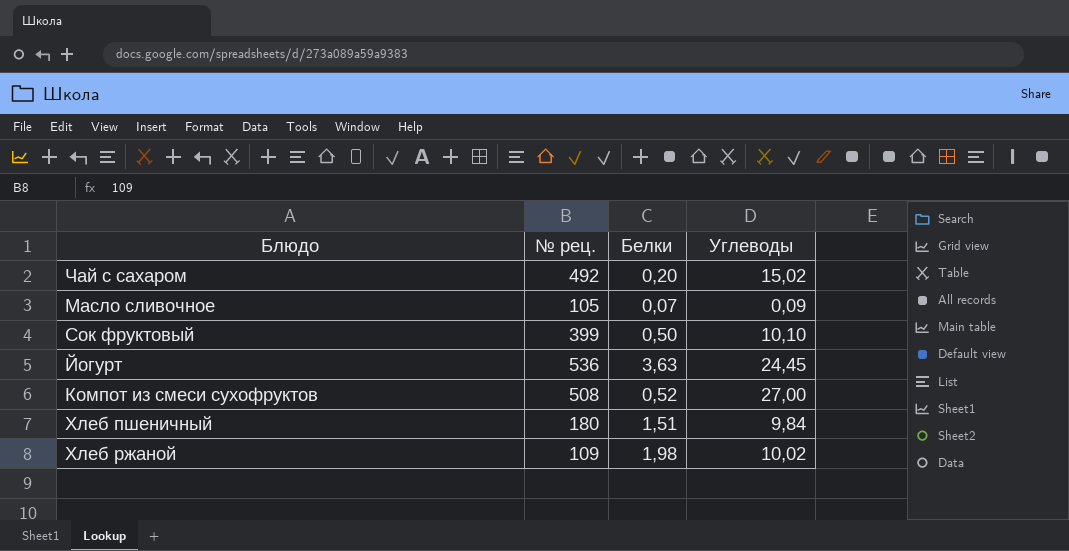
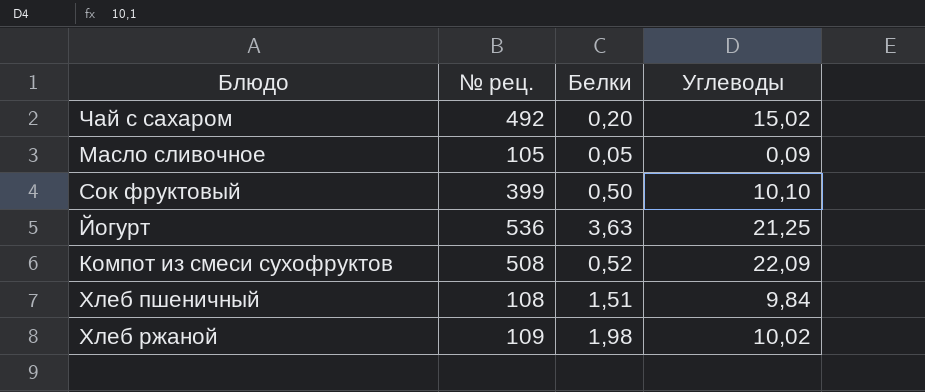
Масло сливочное | Белки: 0,07 -> 0,05
Йогурт | Углеводы: 24,45 -> 21,25
Компот из смеси сухофруктов | Углеводы: 27,00 -> 22,09
Хлеб пшеничный | № рец.: 180 -> 108

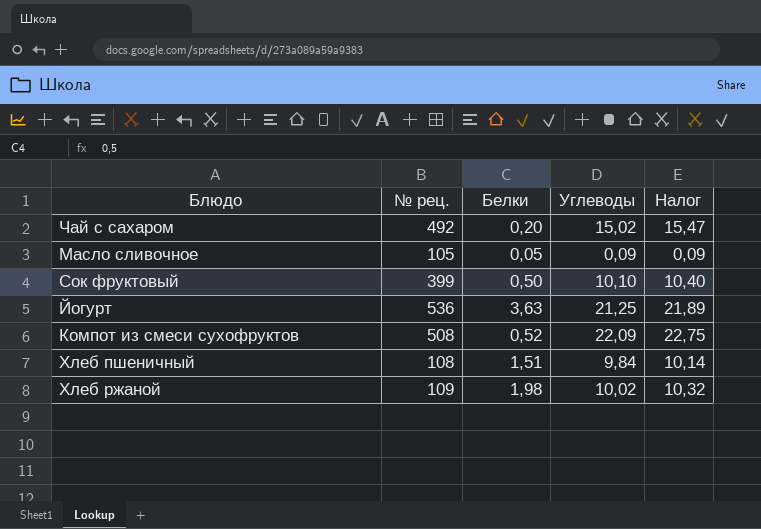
column Налог | formula: none -> [Углеводы] * 1,03

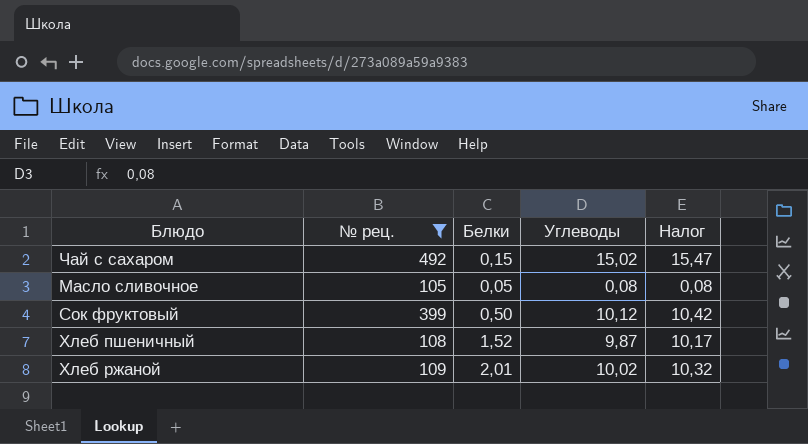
filter: none -> № рец. <= 492
Чай с сахаром | Белки: 0,20 -> 0,15
Масло сливочное | Углеводы: 0,09 -> 0,08
Масло сливочное | Налог: 0,09 -> 0,08
Сок фруктовый | Углеводы: 10,10 -> 10,12
Сок фруктовый | Налог: 10,40 -> 10,42
Хлеб пшеничный | Белки: 1,51 -> 1,52
Хлеб пшеничный | Углеводы: 9,84 -> 9,87
Хлеб пшеничный | Налог: 10,14 -> 10,17
Хлеб ржаной | Белки: 1,98 -> 2,01

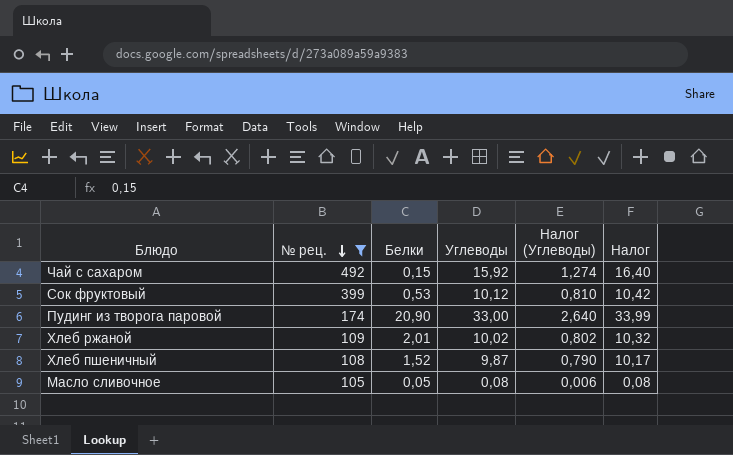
row order: none -> № рец. descending
column Налог (Углеводы) | formula: none -> [Углеводы] * 0,08
Чай с сахаром | Углеводы: 15,02 -> 15,92
Чай с сахаром | Налог: 15,47 -> 16,40
Сок фруктовый | Белки: 0,50 -> 0,53
row Пудинг из творога паровой: none -> 174 | 20,90 | 33,00 | 2,640 | 33,99

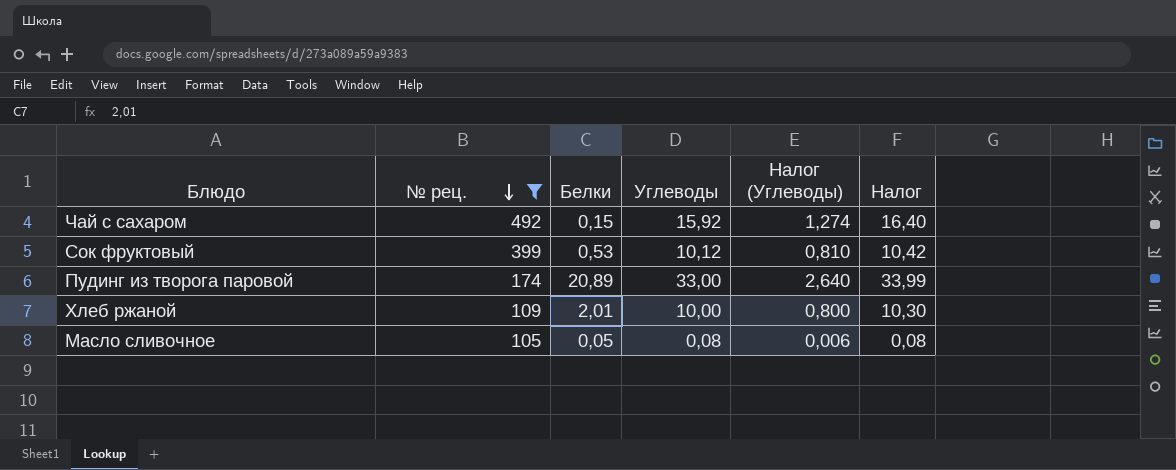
row Хлеб пшеничный: 108 | 1,52 | 9,87 | 0,790 | 10,17 -> none
Пудинг из творога паровой | Белки: 20,90 -> 20,89
Хлеб ржаной | Углеводы: 10,02 -> 10,00
Хлеб ржаной | Налог (Углеводы): 0,802 -> 0,800
Хлеб ржаной | Налог: 10,32 -> 10,30

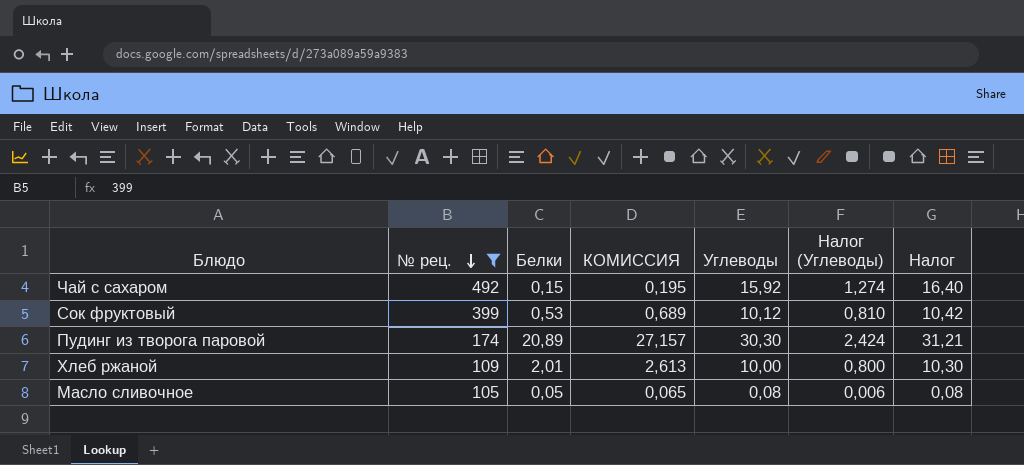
column КОМИССИЯ | formula: none -> [Белки] * 1,3
Пудинг из творога паровой | Углеводы: 33,00 -> 30,30
Пудинг из творога паровой | Налог (Углеводы): 2,640 -> 2,424
Пудинг из творога паровой | Налог: 33,99 -> 31,21

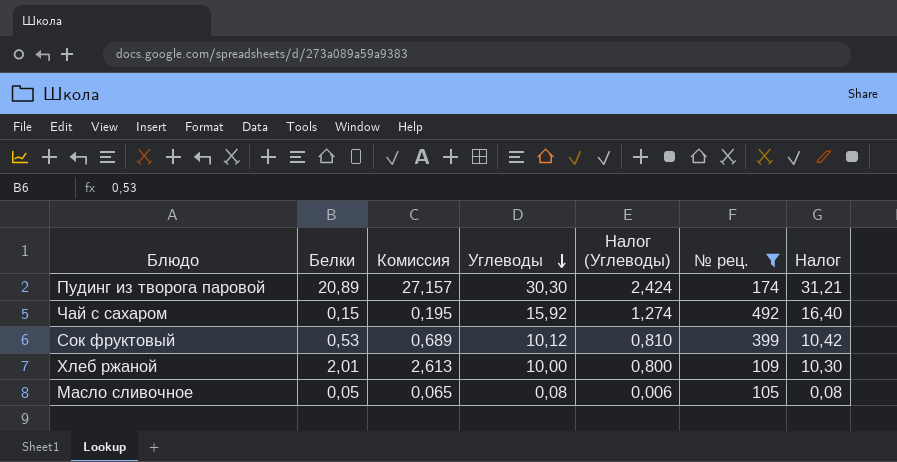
row order: № рец. descending -> Углеводы descending
column name: КОМИССИЯ -> Комиссия
column № рец. | position: 2 -> 6

